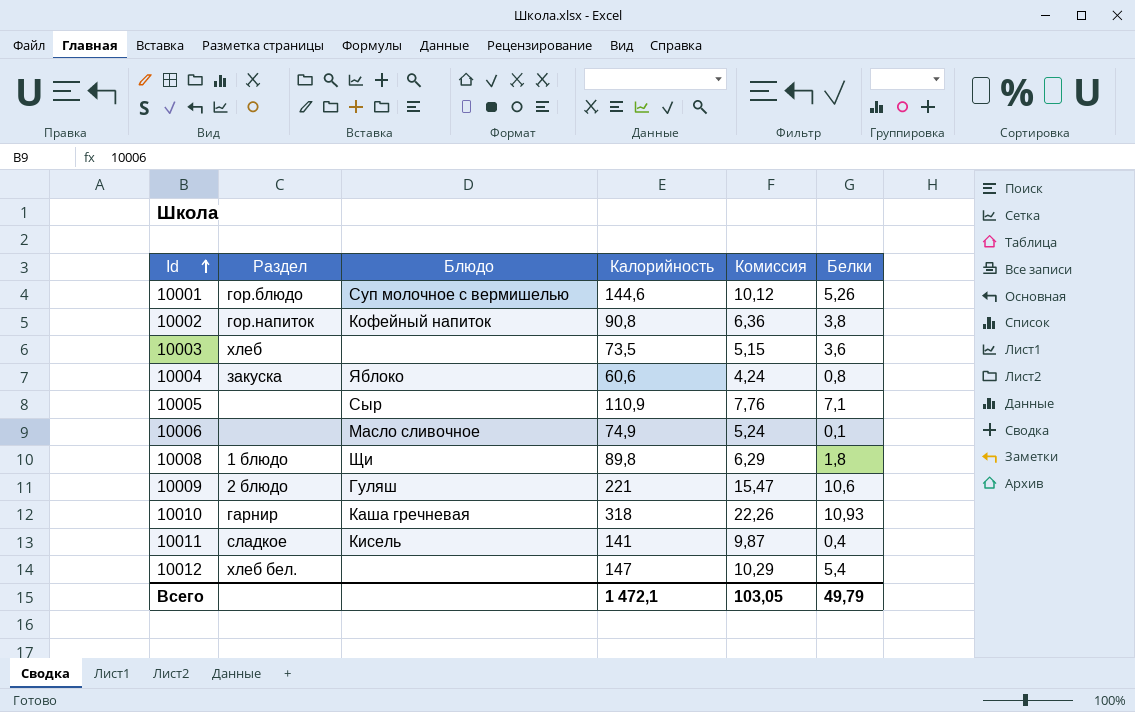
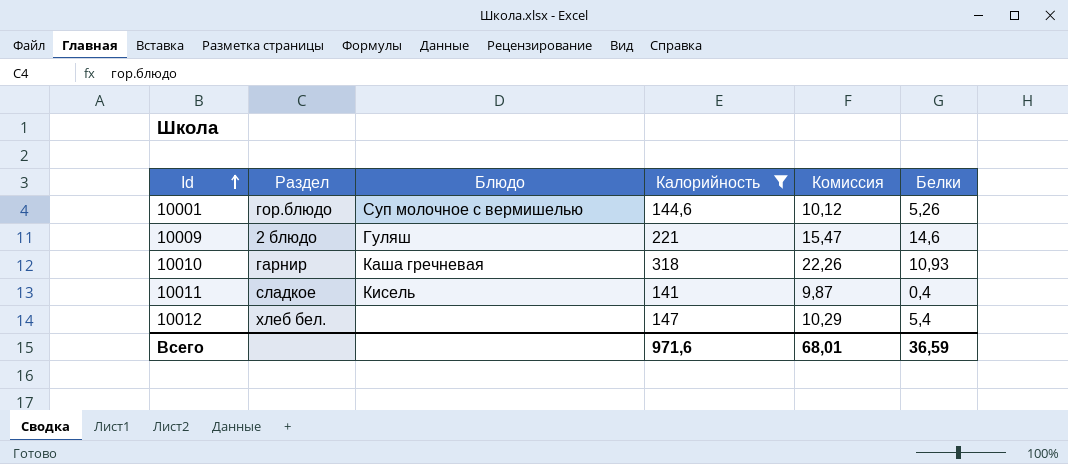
filter: none -> Калорийность >= 141
10009 | Белки: 10,6 -> 14,6
Всего | Калорийность: 1 472,1 -> 971,6
Всего | Комиссия: 103,05 -> 68,01
Всего | Белки: 49,79 -> 36,59

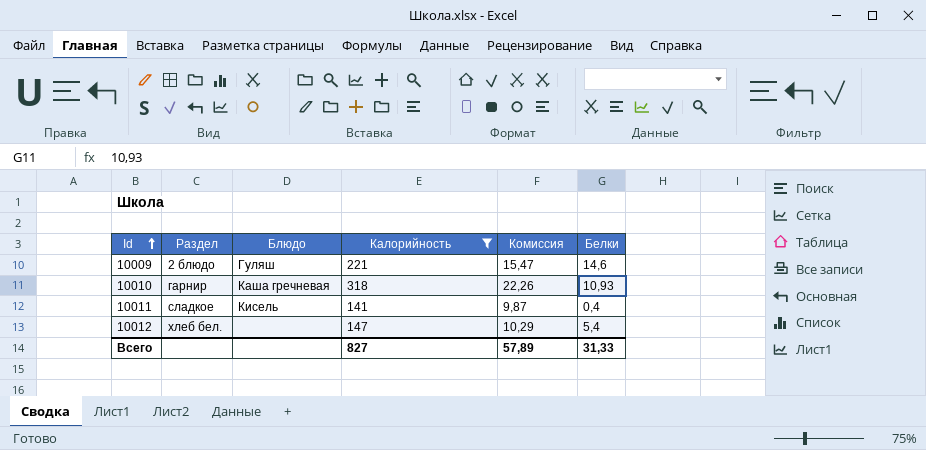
row 10001: гор.блюдо | Суп молочное с вермишелью | 144,6 | 10,12 | 5,26 -> none
Всего | Калорийность: 971,6 -> 827
Всего | Комиссия: 68,01 -> 57,89
Всего | Белки: 36,59 -> 31,33

